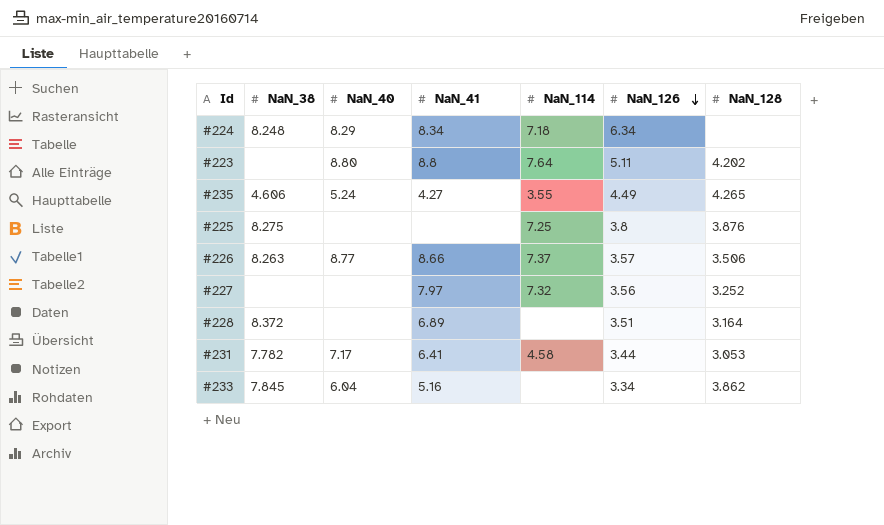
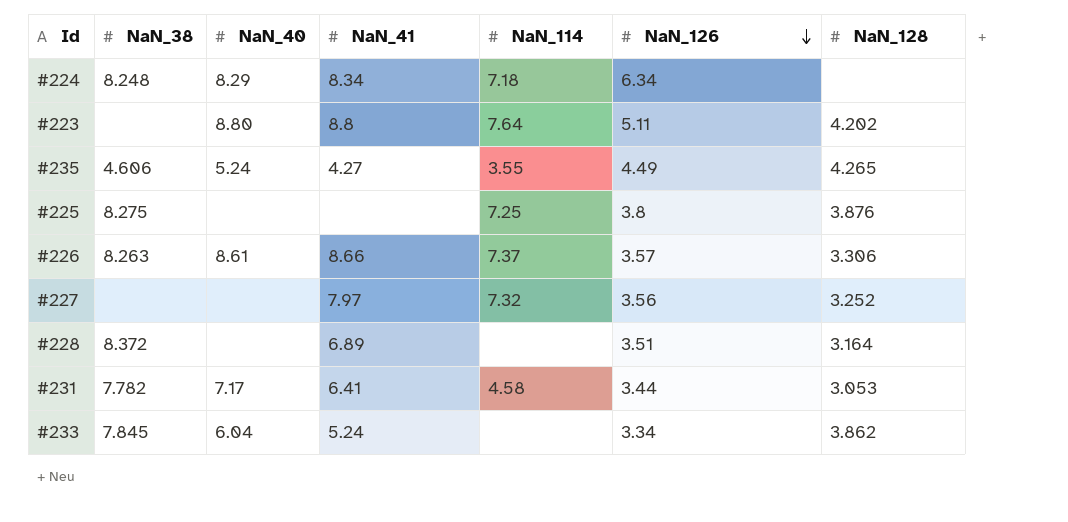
#226 | NaN_40: 8.77 -> 8.61
#226 | NaN_128: 3.506 -> 3.306
#233 | NaN_41: 5.16 -> 5.24

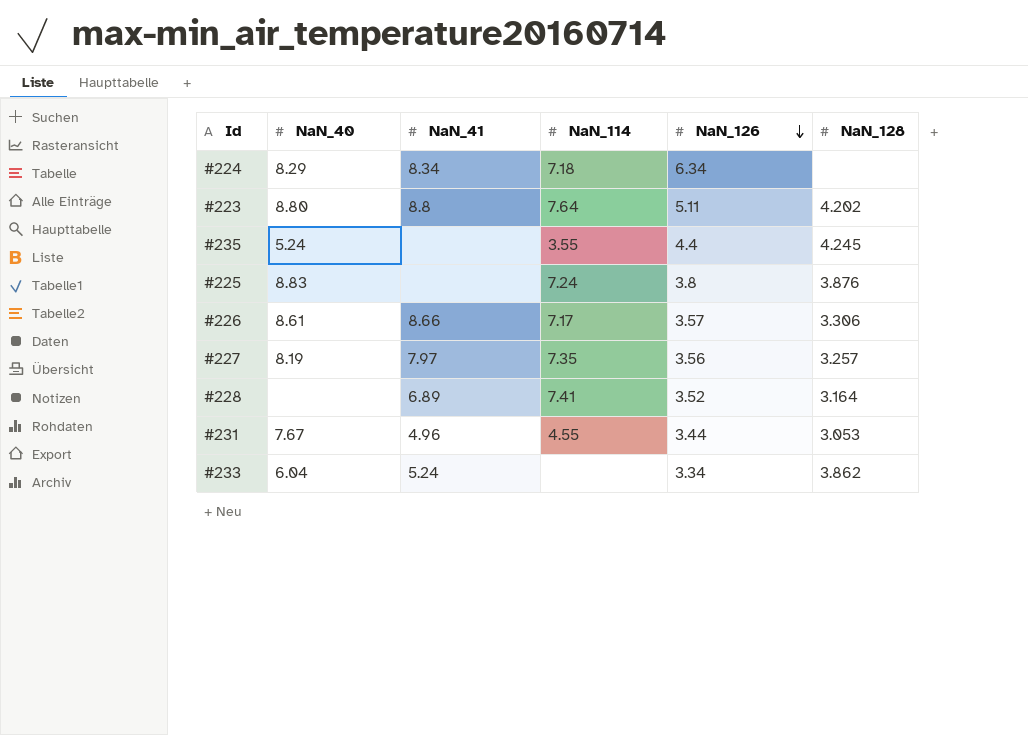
column NaN_38 | position: 2 -> none
#235 | NaN_41: 4.27 -> none
#235 | NaN_126: 4.49 -> 4.4
#235 | NaN_128: 4.265 -> 4.245
#225 | NaN_40: none -> 8.83
#225 | NaN_114: 7.25 -> 7.24
#226 | NaN_114: 7.37 -> 7.17
#227 | NaN_40: none -> 8.19
#227 | NaN_114: 7.32 -> 7.35
#227 | NaN_128: 3.252 -> 3.257
#228 | NaN_114: none -> 7.41
#228 | NaN_126: 3.51 -> 3.52
#231 | NaN_40: 7.17 -> 7.67
#231 | NaN_41: 6.41 -> 4.96
#231 | NaN_114: 4.58 -> 4.55

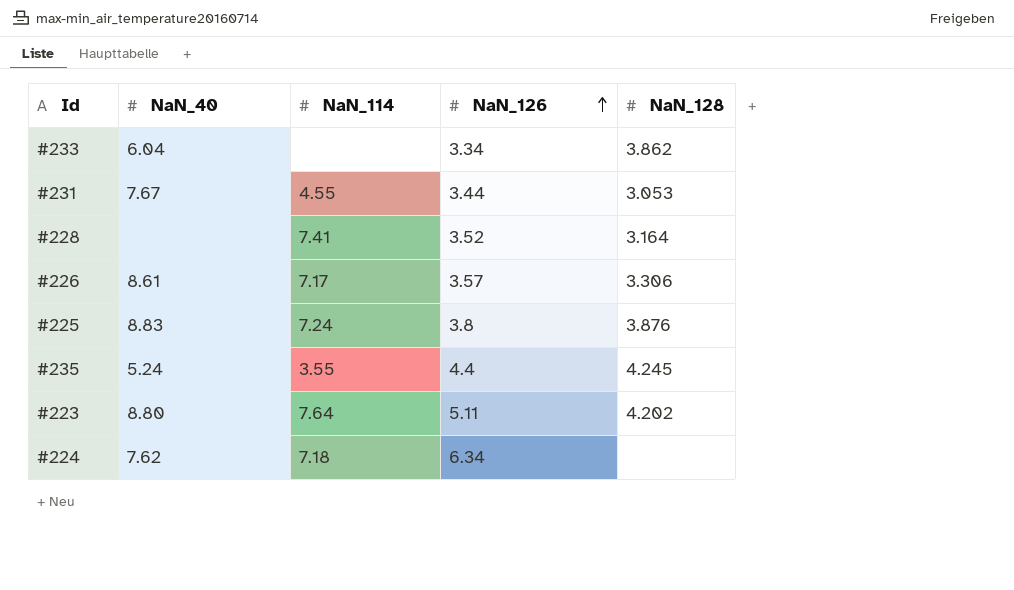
row order: NaN_126 descending -> NaN_126 ascending
column NaN_41 | position: 3 -> none
row #227: 8.19 | 7.97 | 7.35 | 3.56 | 3.257 -> none
#224 | NaN_40: 8.29 -> 7.62

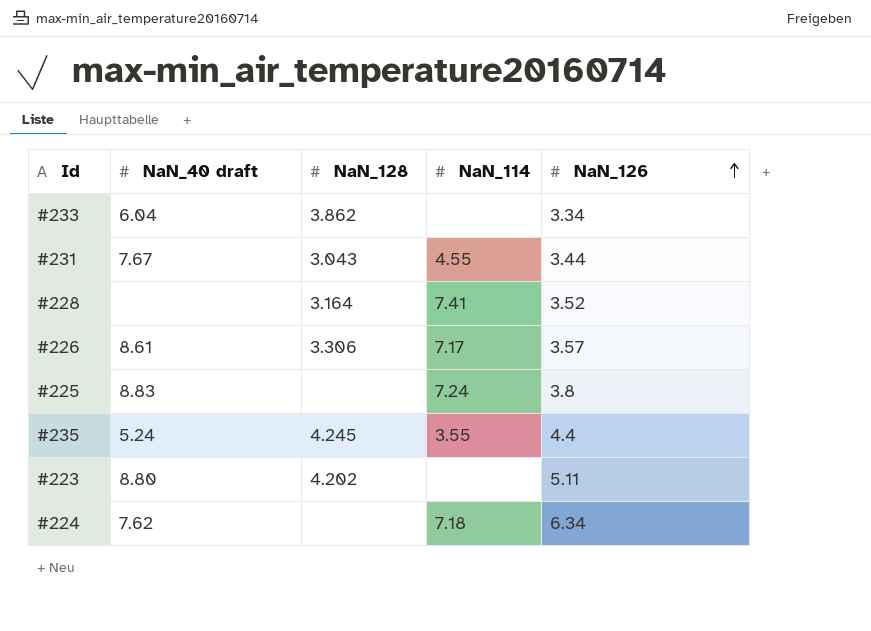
column name: NaN_40 -> NaN_40 draft
column NaN_128 | position: 5 -> 3
#231 | NaN_128: 3.053 -> 3.043
#225 | NaN_128: 3.876 -> none
#223 | NaN_114: 7.64 -> none

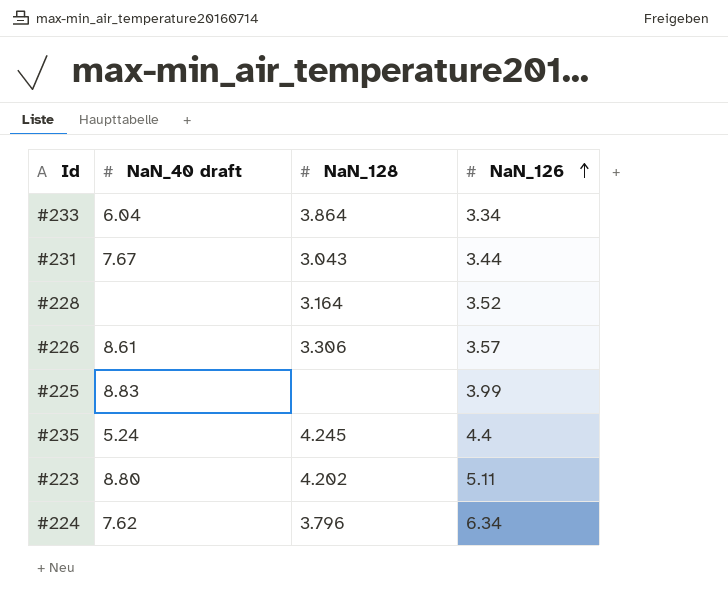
column NaN_114 | position: 4 -> none
#233 | NaN_128: 3.862 -> 3.864
#225 | NaN_126: 3.8 -> 3.99
#224 | NaN_128: none -> 3.796

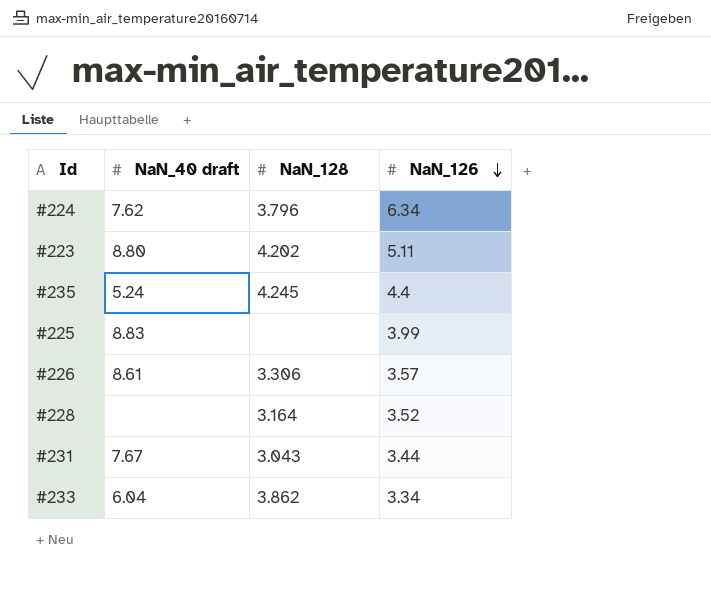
row order: NaN_126 ascending -> NaN_126 descending
#233 | NaN_128: 3.864 -> 3.862

